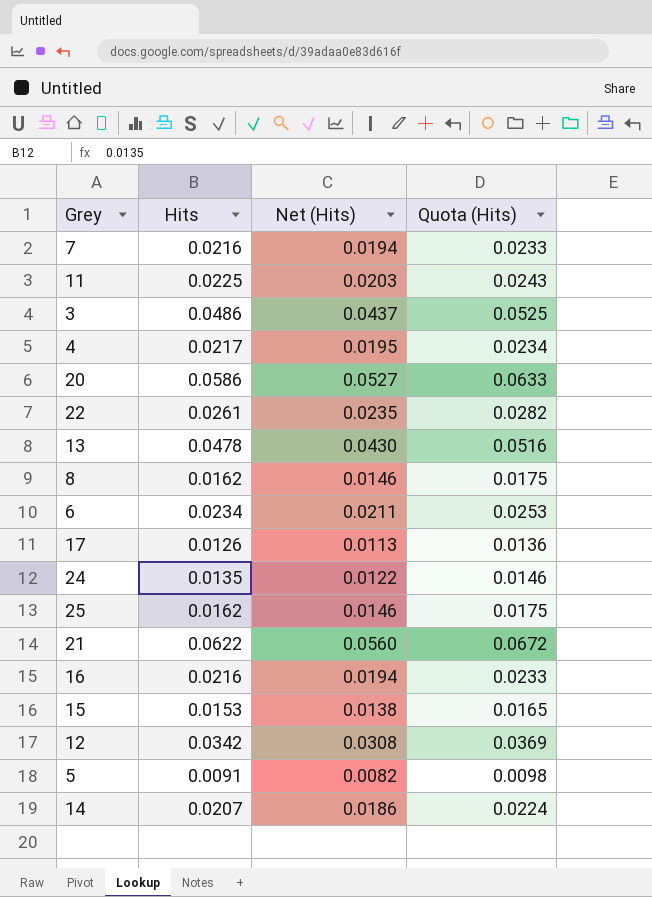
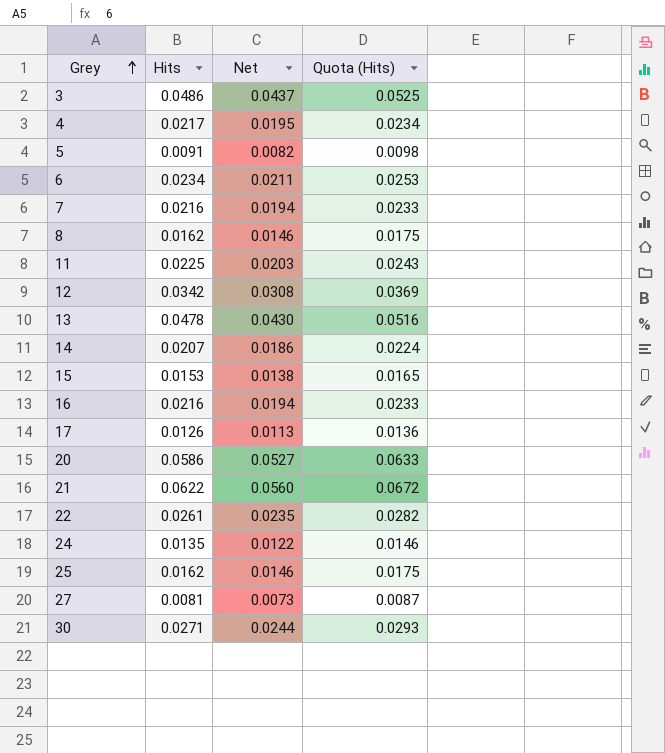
row order: none -> Grey ascending
column name: Net (Hits) -> Net
row 27: none -> 0.0081 | 0.0073 | 0.0087
row 30: none -> 0.0271 | 0.0244 | 0.0293

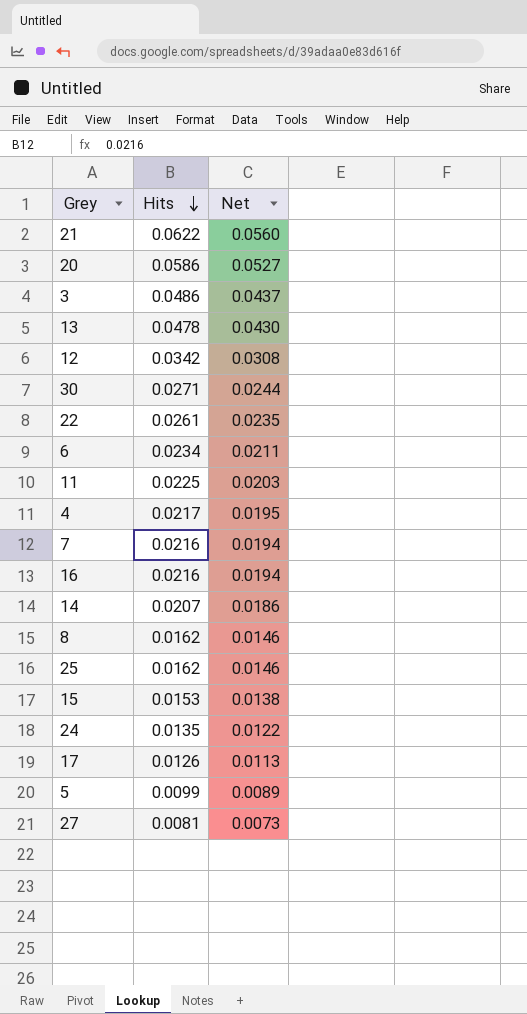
row order: Grey ascending -> Hits descending
column Quota (Hits) | formula: [Hits] * 1.08 -> none
5 | Hits: 0.0091 -> 0.0099
5 | Net: 0.0082 -> 0.0089

